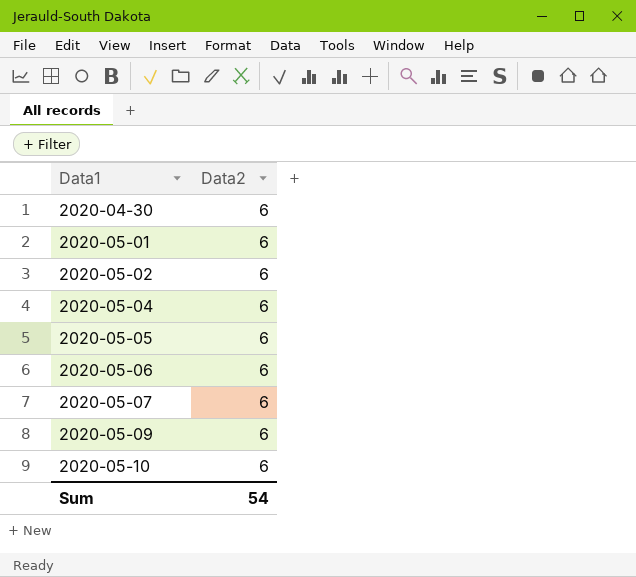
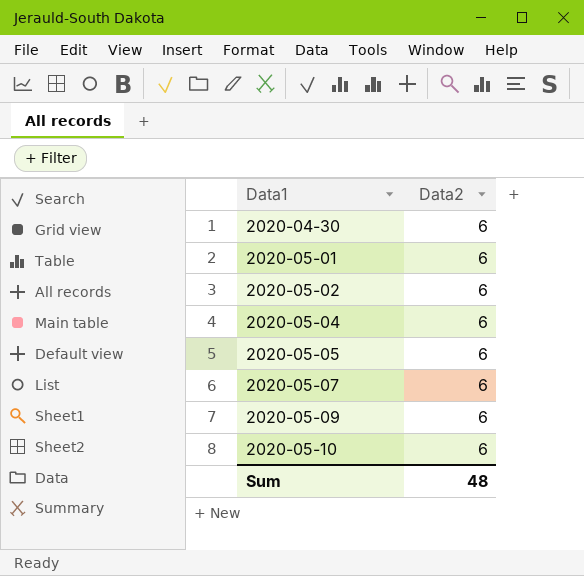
row 2020-05-06: 6 -> none
Sum | Data2: 54 -> 48

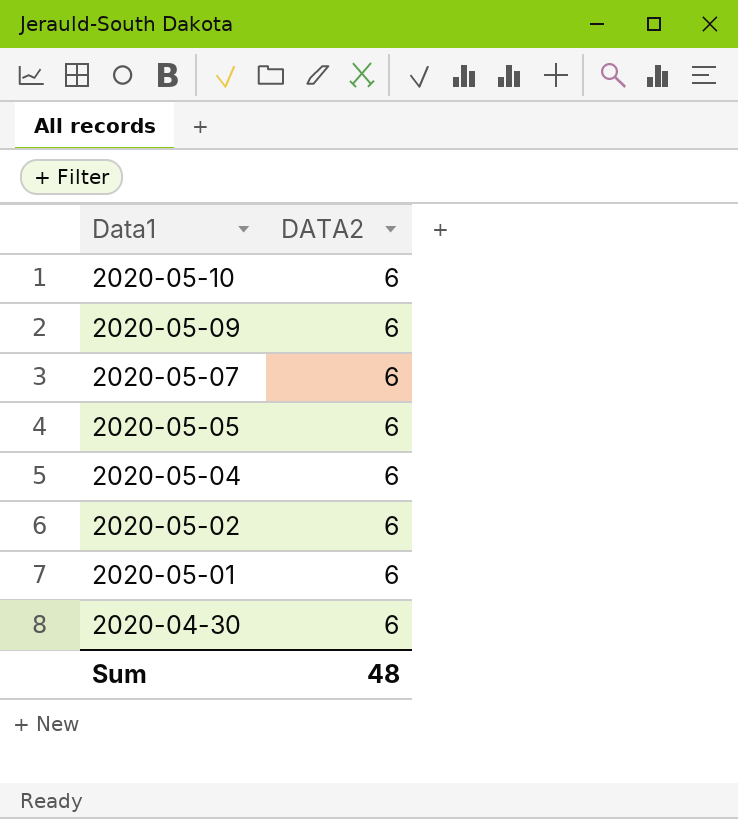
row order: Data1 ascending -> Data1 descending
column name: Data2 -> DATA2

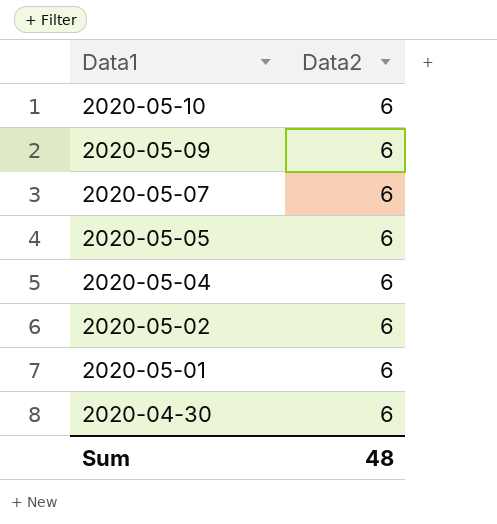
column name: DATA2 -> Data2

